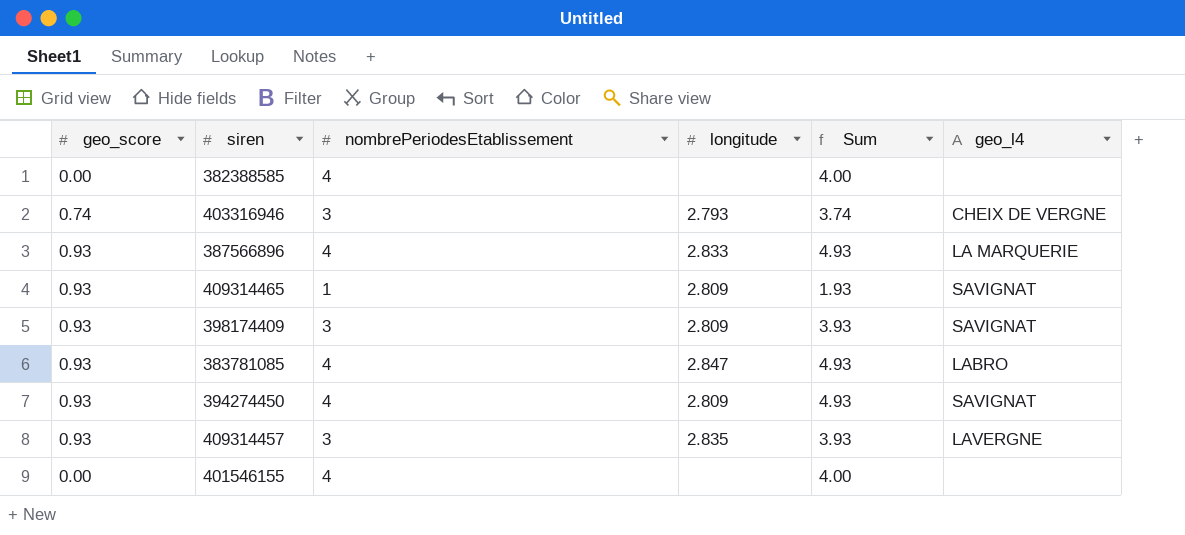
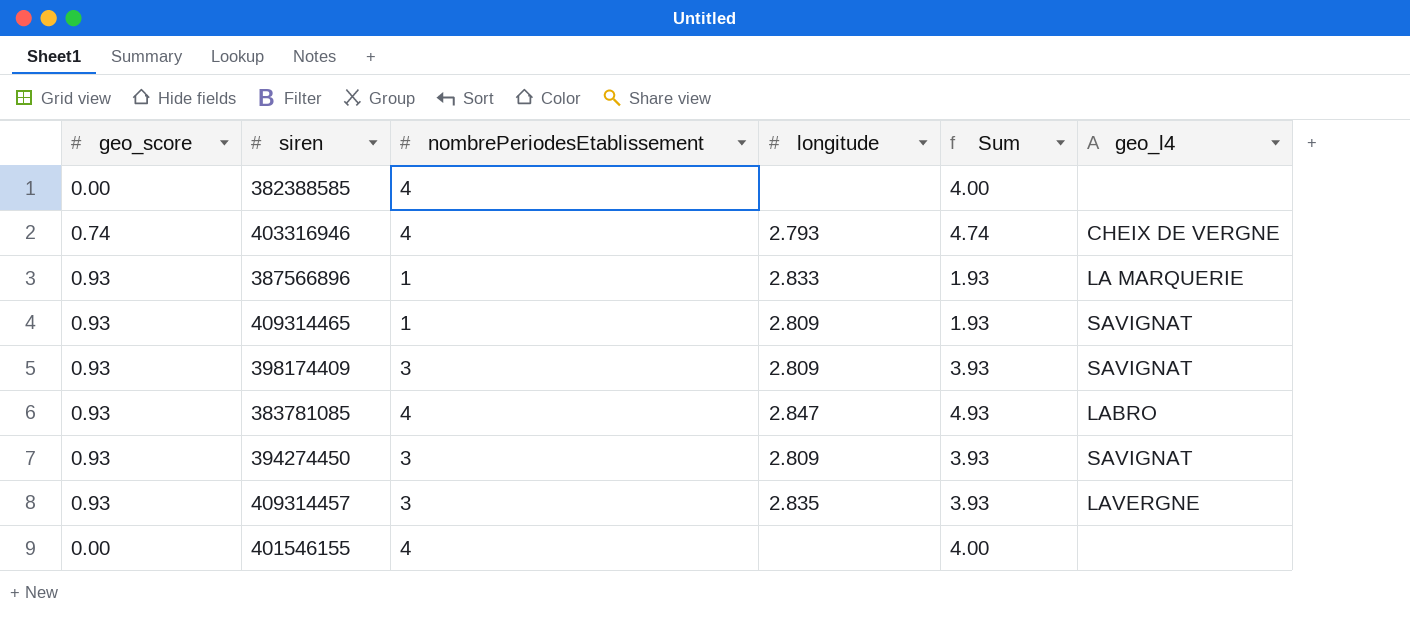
403316946 | nombrePeriodesEtablissement: 3 -> 4
403316946 | Sum: 3.74 -> 4.74
387566896 | nombrePeriodesEtablissement: 4 -> 1
387566896 | Sum: 4.93 -> 1.93
394274450 | nombrePeriodesEtablissement: 4 -> 3
394274450 | Sum: 4.93 -> 3.93

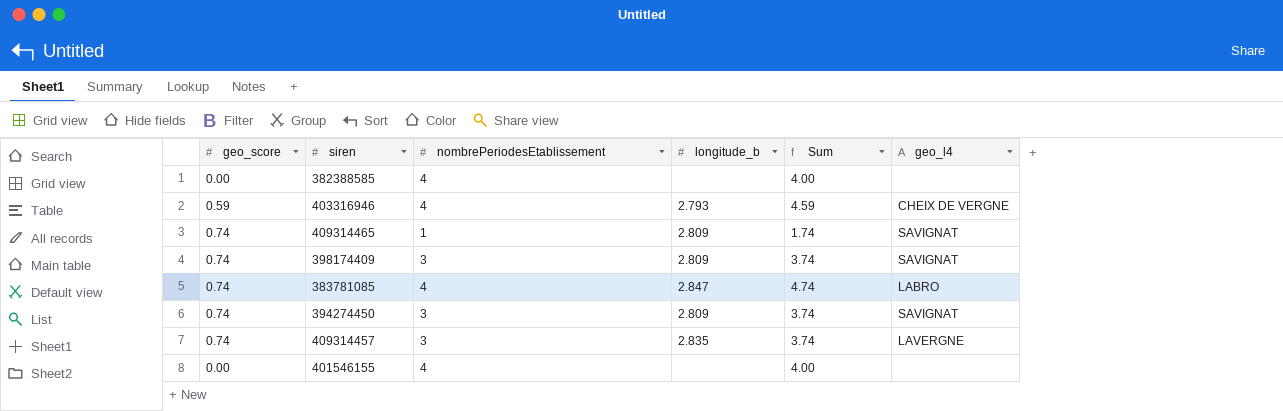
column name: longitude -> longitude_b
row 387566896: 0.93 | 1 | 2.833 | 1.93 | LA MARQUERIE -> none
403316946 | geo_score: 0.74 -> 0.59
403316946 | Sum: 4.74 -> 4.59
409314465 | geo_score: 0.93 -> 0.74
409314465 | Sum: 1.93 -> 1.74
398174409 | geo_score: 0.93 -> 0.74
398174409 | Sum: 3.93 -> 3.74
383781085 | geo_score: 0.93 -> 0.74
383781085 | Sum: 4.93 -> 4.74
394274450 | geo_score: 0.93 -> 0.74
394274450 | Sum: 3.93 -> 3.74
409314457 | geo_score: 0.93 -> 0.74
409314457 | Sum: 3.93 -> 3.74

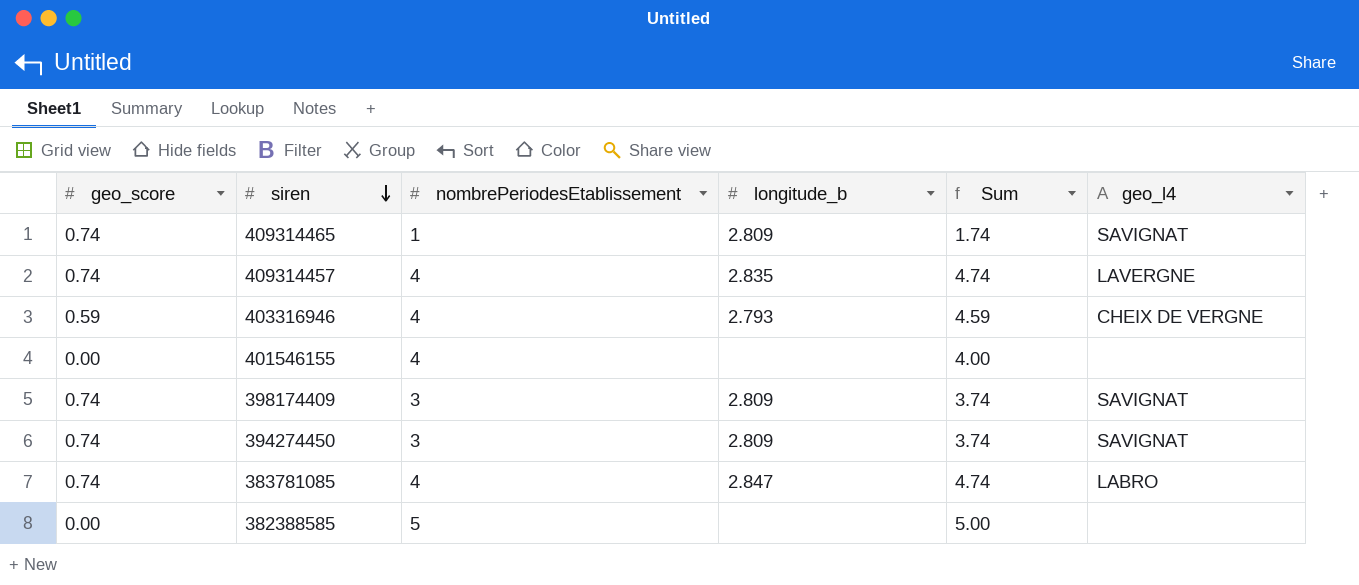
row order: none -> siren descending
409314457 | nombrePeriodesEtablissement: 3 -> 4
409314457 | Sum: 3.74 -> 4.74
382388585 | nombrePeriodesEtablissement: 4 -> 5
382388585 | Sum: 4.00 -> 5.00

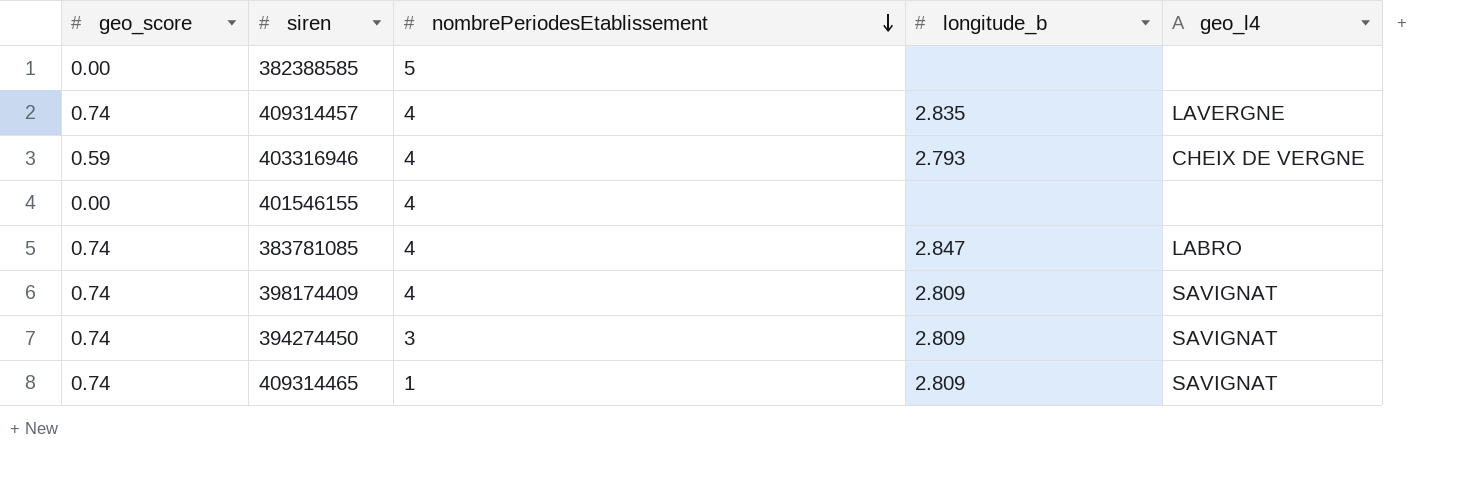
row order: siren descending -> nombrePeriodesEtablissement descending
column Sum | formula: [geo_score] + [nombrePeriodesEtablissement] -> none
398174409 | nombrePeriodesEtablissement: 3 -> 4

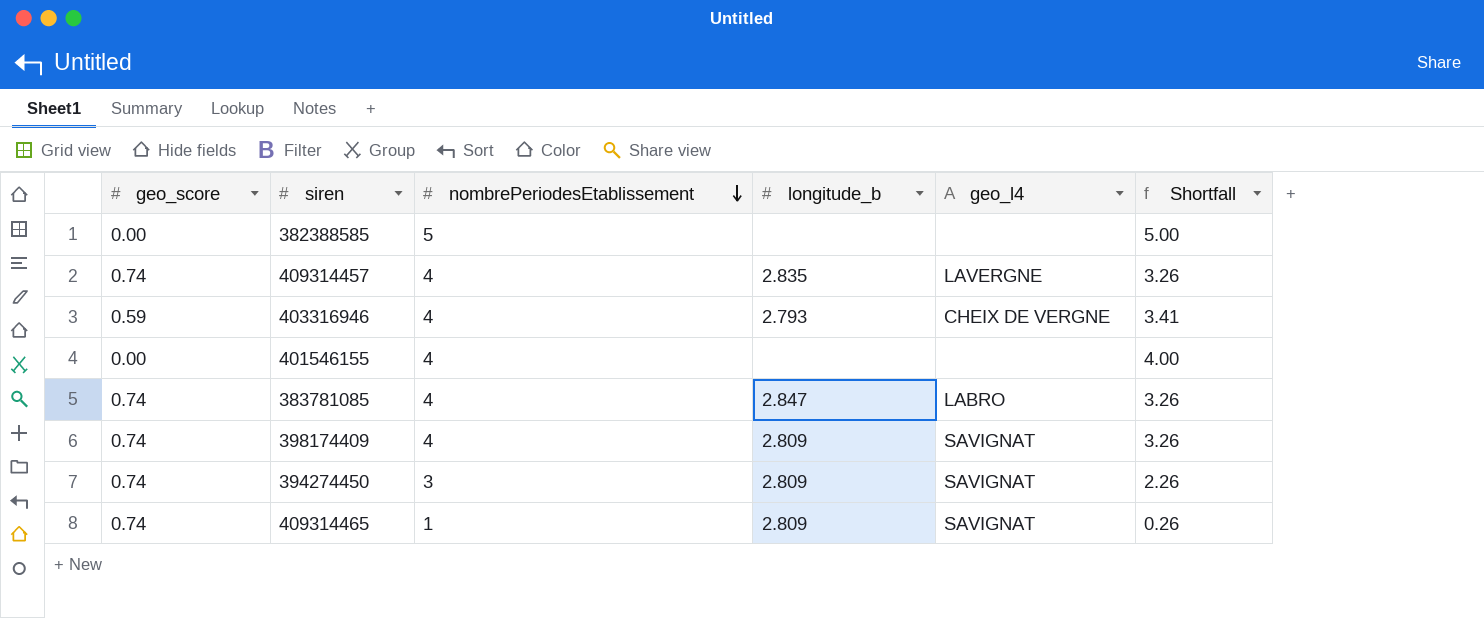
column Shortfall | formula: none -> [nombrePeriodesEtablissement] - [geo_score]

